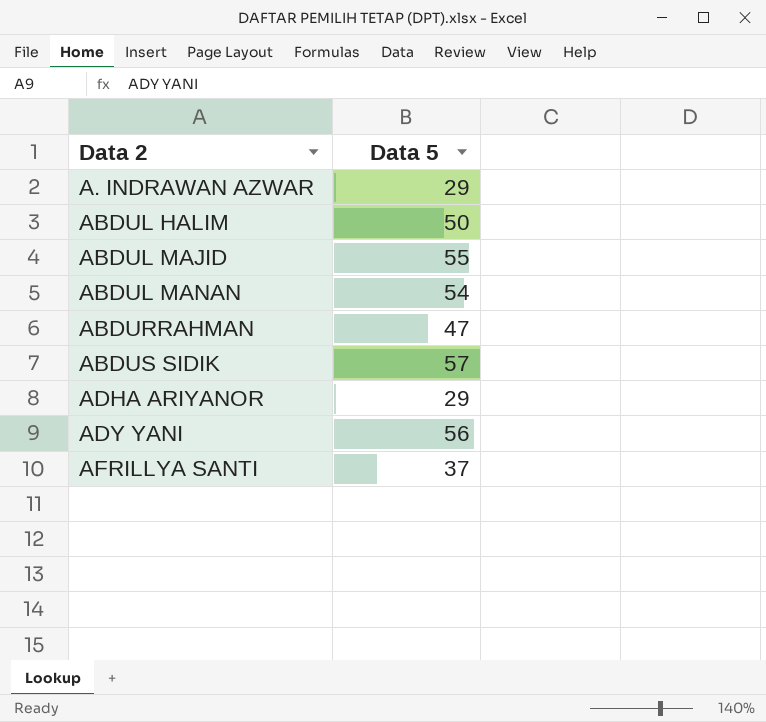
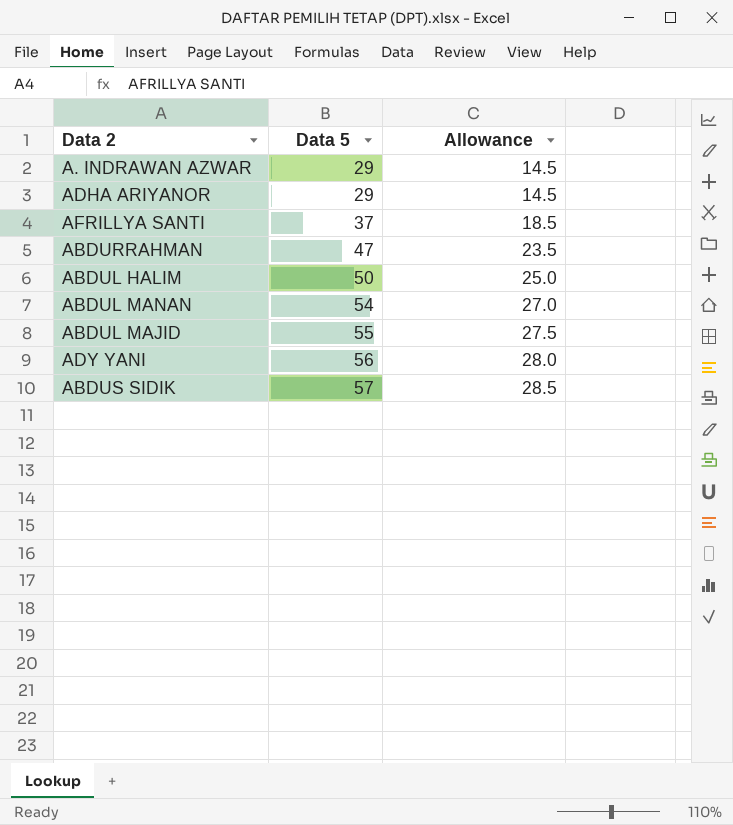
row order: Data 2 ascending -> Data 5 ascending
column Allowance | formula: none -> [Data 5] * 0.5

